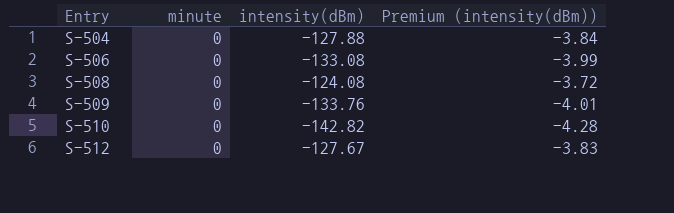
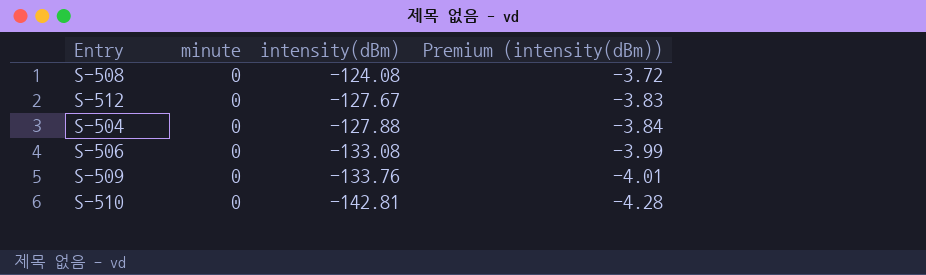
row order: Entry ascending -> intensity(dBm) descending
S-510 | intensity(dBm): -142.82 -> -142.81

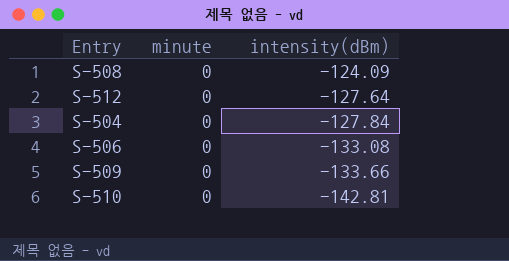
column Premium (intensity(dBm)) | formula: [intensity(dBm)] * 0.03 -> none
S-508 | intensity(dBm): -124.08 -> -124.09
S-512 | intensity(dBm): -127.67 -> -127.64
S-504 | intensity(dBm): -127.88 -> -127.84
S-509 | intensity(dBm): -133.76 -> -133.66

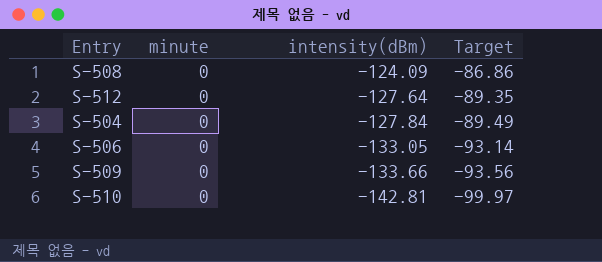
column Target | formula: none -> [intensity(dBm)] * 0.7
S-506 | intensity(dBm): -133.08 -> -133.05

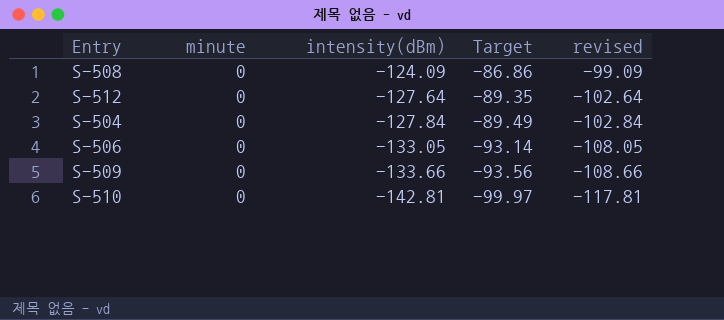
column revised | formula: none -> [intensity(dBm)] + 25

